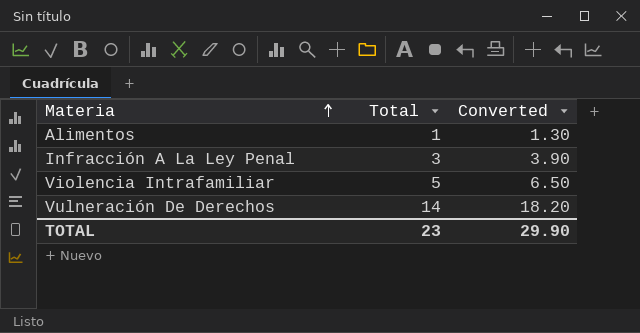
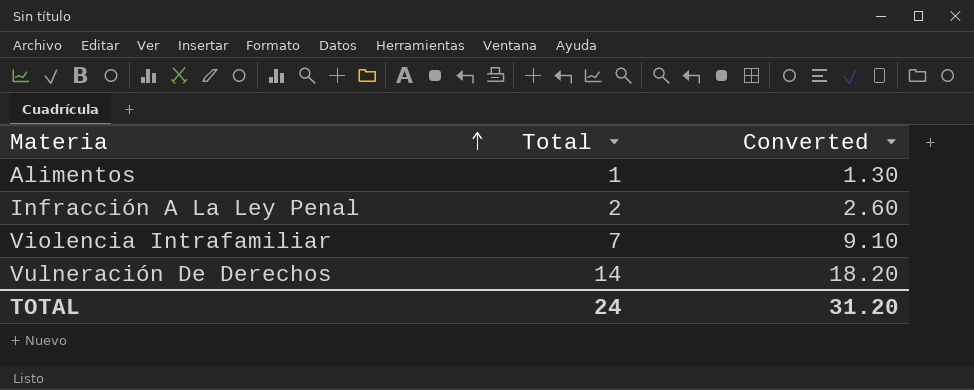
Infracción A La Ley Penal | Total: 3 -> 2
Infracción A La Ley Penal | Converted: 3.90 -> 2.60
Violencia Intrafamiliar | Total: 5 -> 7
Violencia Intrafamiliar | Converted: 6.50 -> 9.10
TOTAL | Total: 23 -> 24
TOTAL | Converted: 29.90 -> 31.20

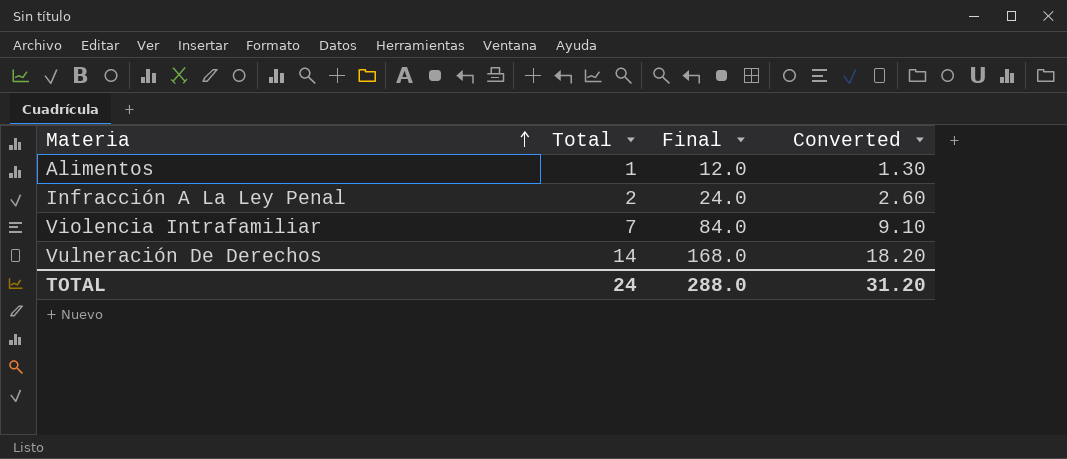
column Final | formula: none -> [Total] * 12

